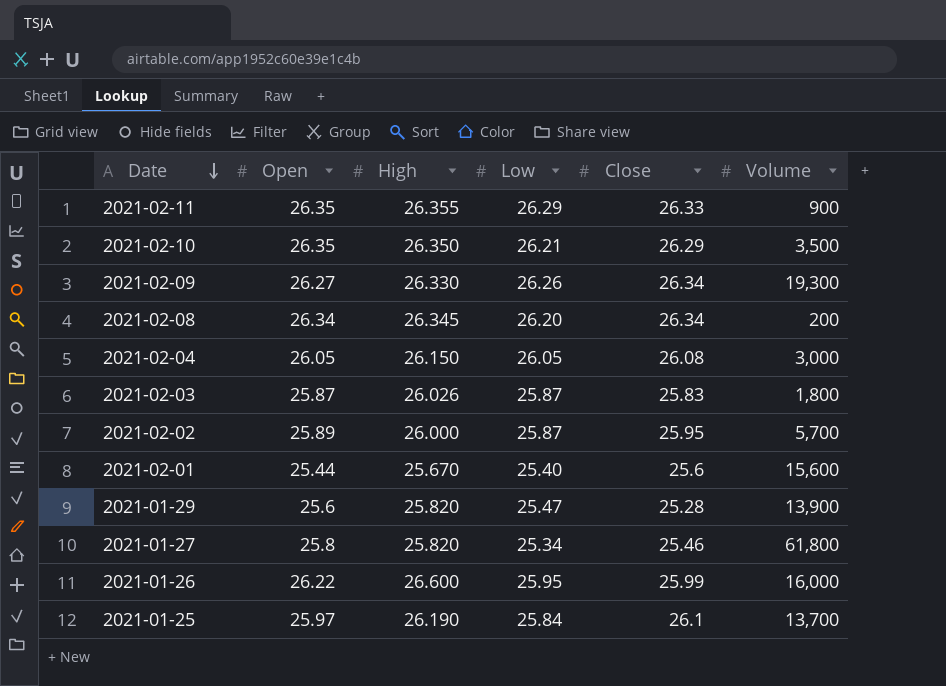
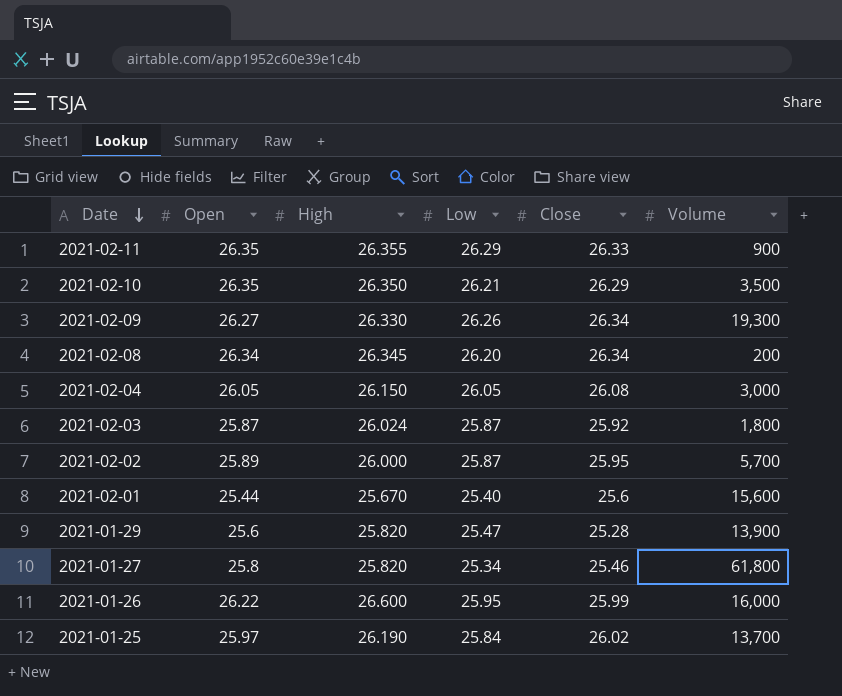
2021-02-03 | High: 26.026 -> 26.024
2021-02-03 | Close: 25.83 -> 25.92
2021-01-25 | Close: 26.1 -> 26.02

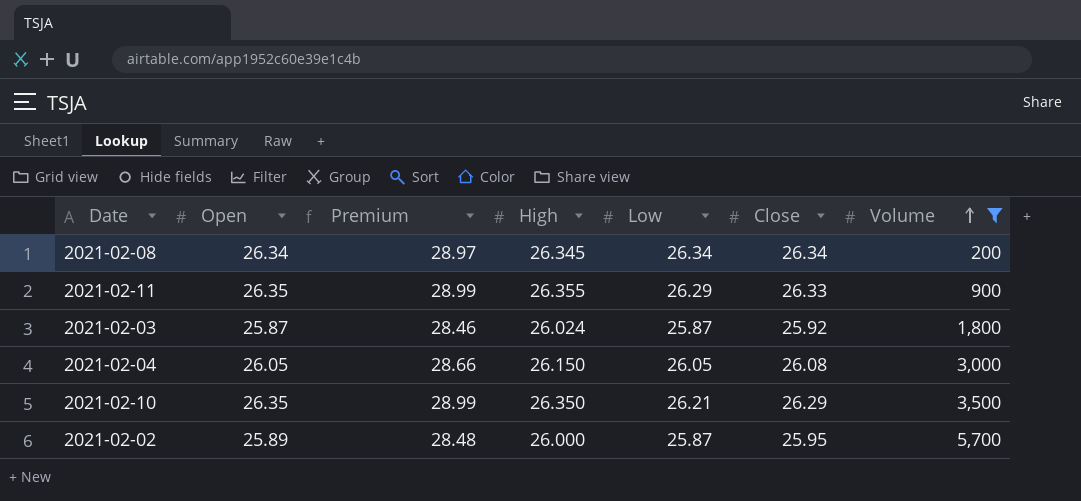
filter: none -> Volume <= 5,700
row order: Date descending -> Volume ascending
column Premium | formula: none -> [Open] * 1.1
2021-02-08 | Low: 26.20 -> 26.34

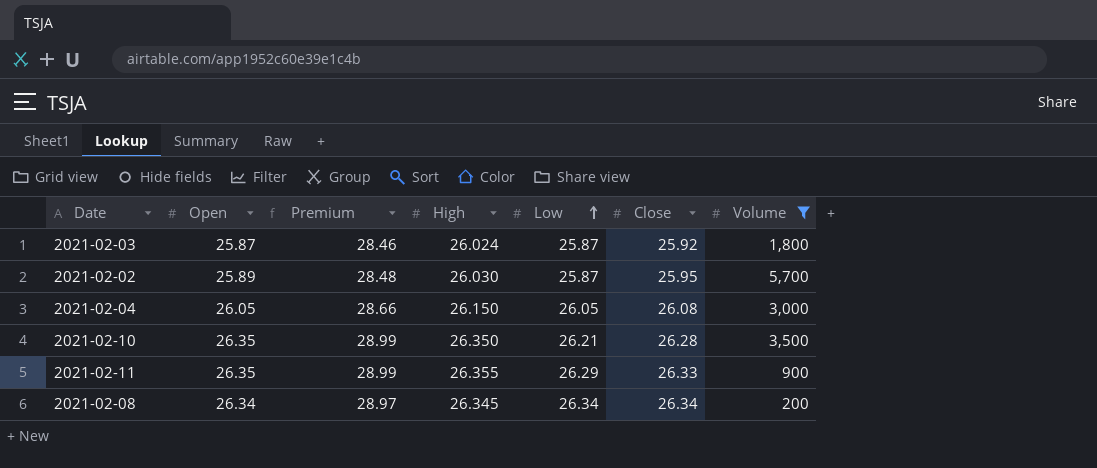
row order: Volume ascending -> Low ascending
2021-02-02 | High: 26.000 -> 26.030
2021-02-10 | Close: 26.29 -> 26.28

